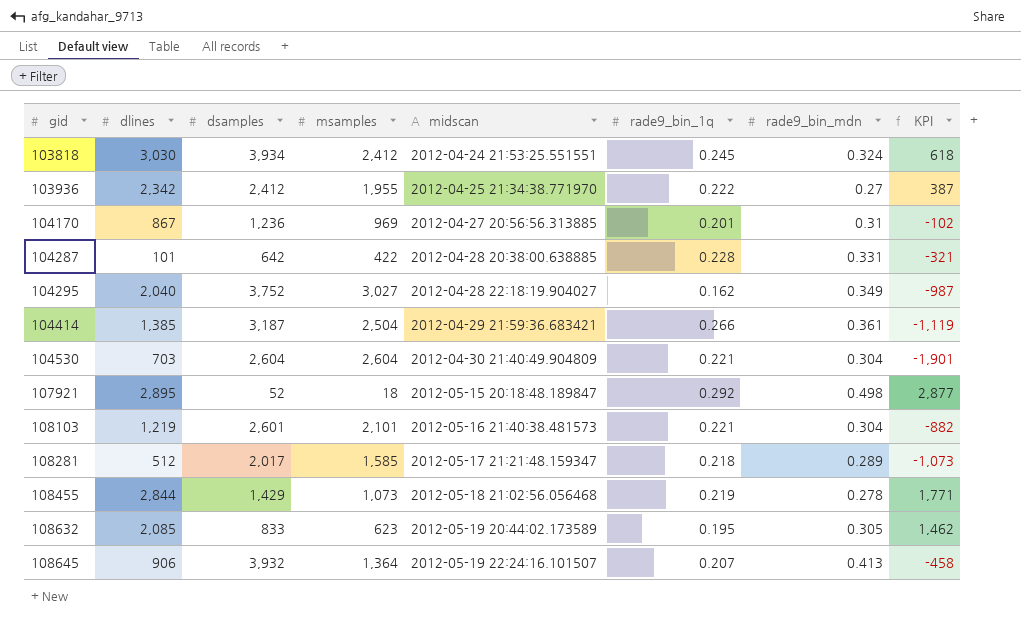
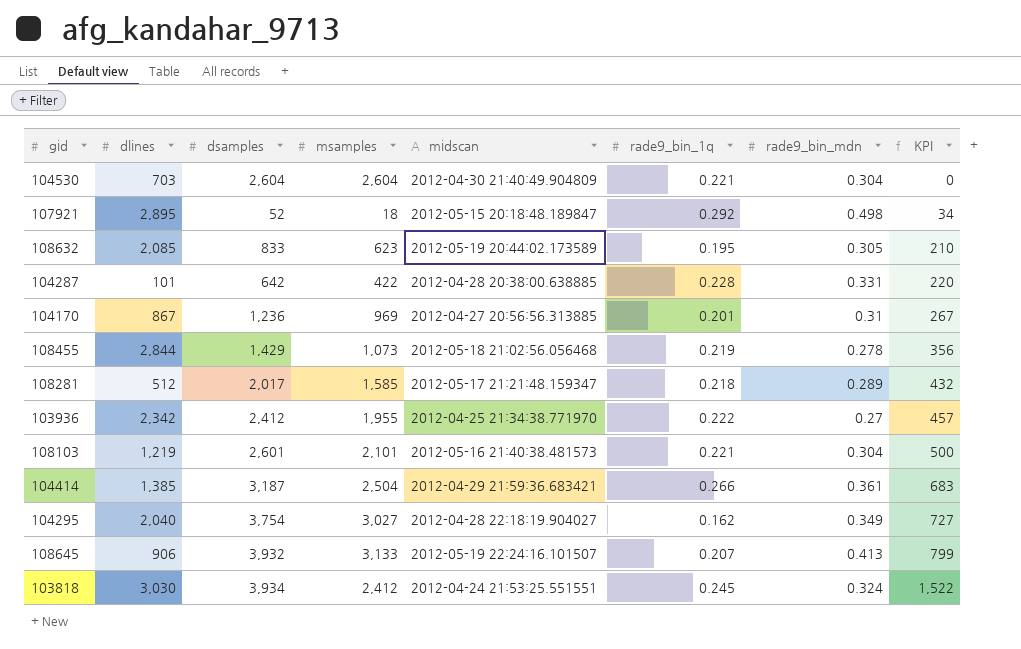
row order: gid ascending -> KPI ascending
column KPI | formula: [dlines] - [msamples] -> [dsamples] - [msamples]
104295 | dsamples: 3,752 -> 3,754
108645 | msamples: 1,364 -> 3,133

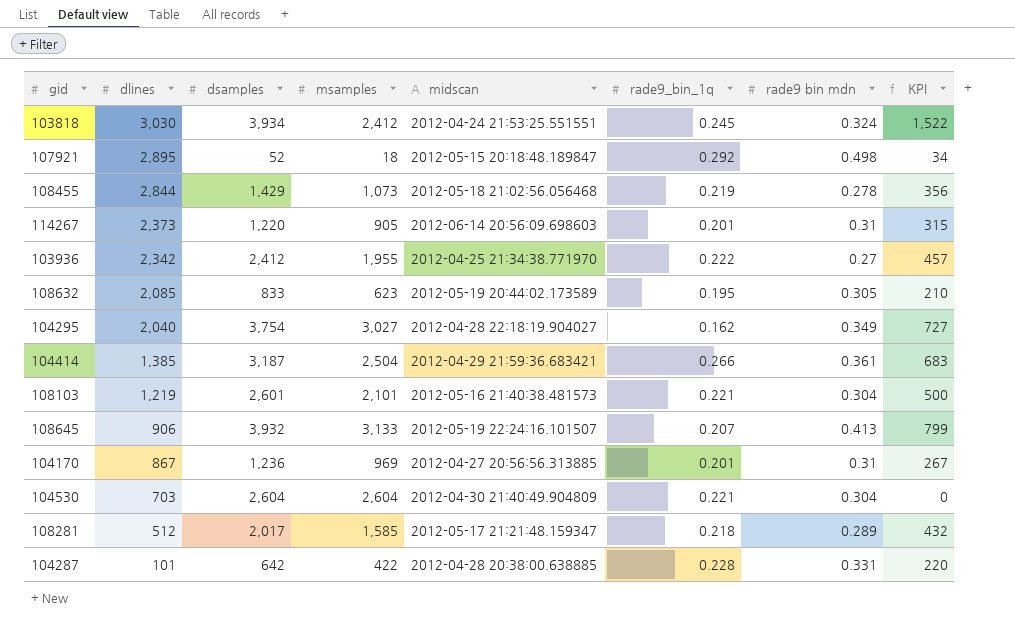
row order: KPI ascending -> dlines descending
column name: rade9_bin_mdn -> rade9 bin mdn
row 114267: none -> 2,373 | 1,220 | 905 | 2012-06-14 20:56:09.698603 | 0.201 | 0.31 | 315

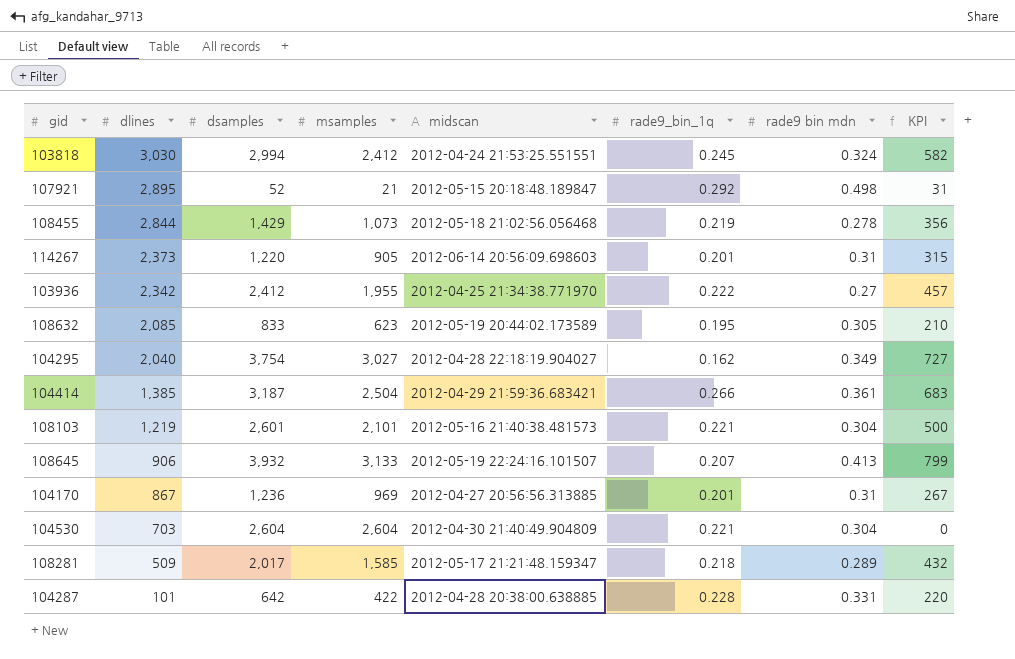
103818 | dsamples: 3,934 -> 2,994
103818 | KPI: 1,522 -> 582
107921 | msamples: 18 -> 21
107921 | KPI: 34 -> 31
108281 | dlines: 512 -> 509

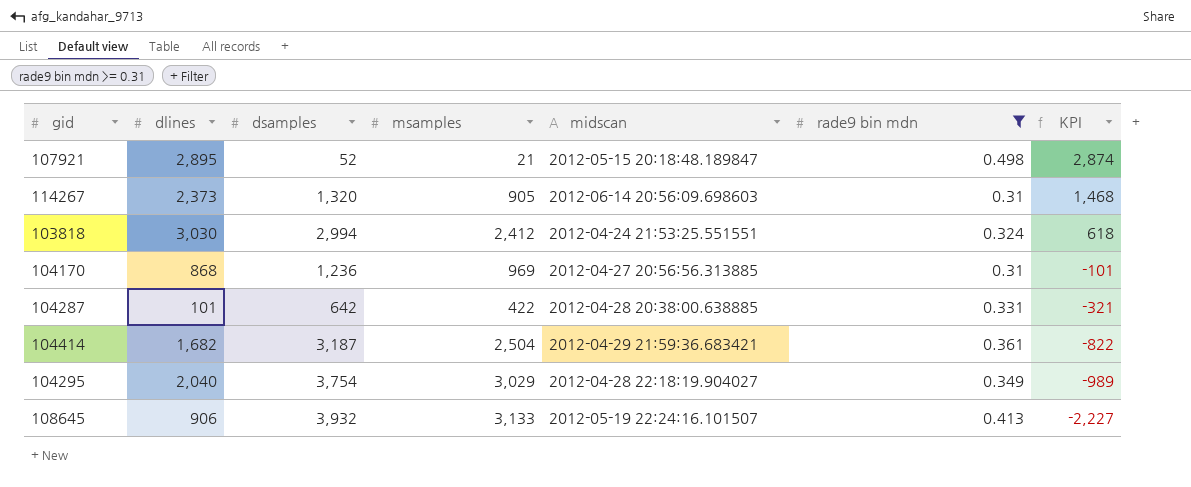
filter: none -> rade9 bin mdn >= 0.31
row order: dlines descending -> KPI descending
column rade9_bin_1q | position: 6 -> none
column KPI | formula: [dsamples] - [msamples] -> [dlines] - [msamples]
114267 | dsamples: 1,220 -> 1,320
104170 | dlines: 867 -> 868
104414 | dlines: 1,385 -> 1,682
104295 | msamples: 3,027 -> 3,029

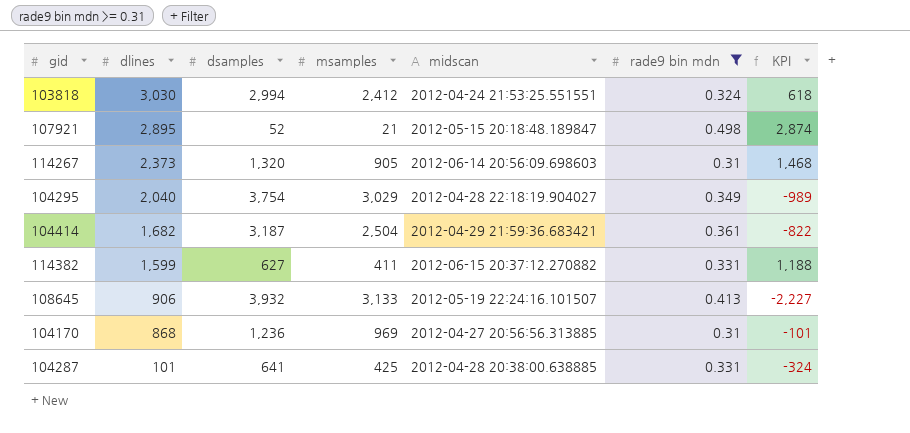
row order: KPI descending -> dlines descending
row 114382: none -> 1,599 | 627 | 411 | 2012-06-15 20:37:12.270882 | 0.331 | 1,188
104287 | dsamples: 642 -> 641
104287 | msamples: 422 -> 425
104287 | KPI: -321 -> -324

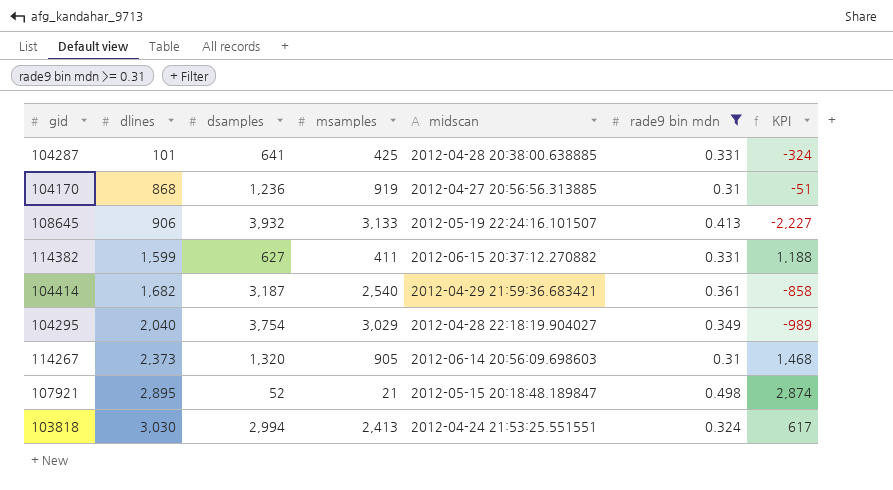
row order: dlines descending -> dlines ascending
104170 | msamples: 969 -> 919
104170 | KPI: -101 -> -51
104414 | msamples: 2,504 -> 2,540
104414 | KPI: -822 -> -858
103818 | msamples: 2,412 -> 2,413
103818 | KPI: 618 -> 617

